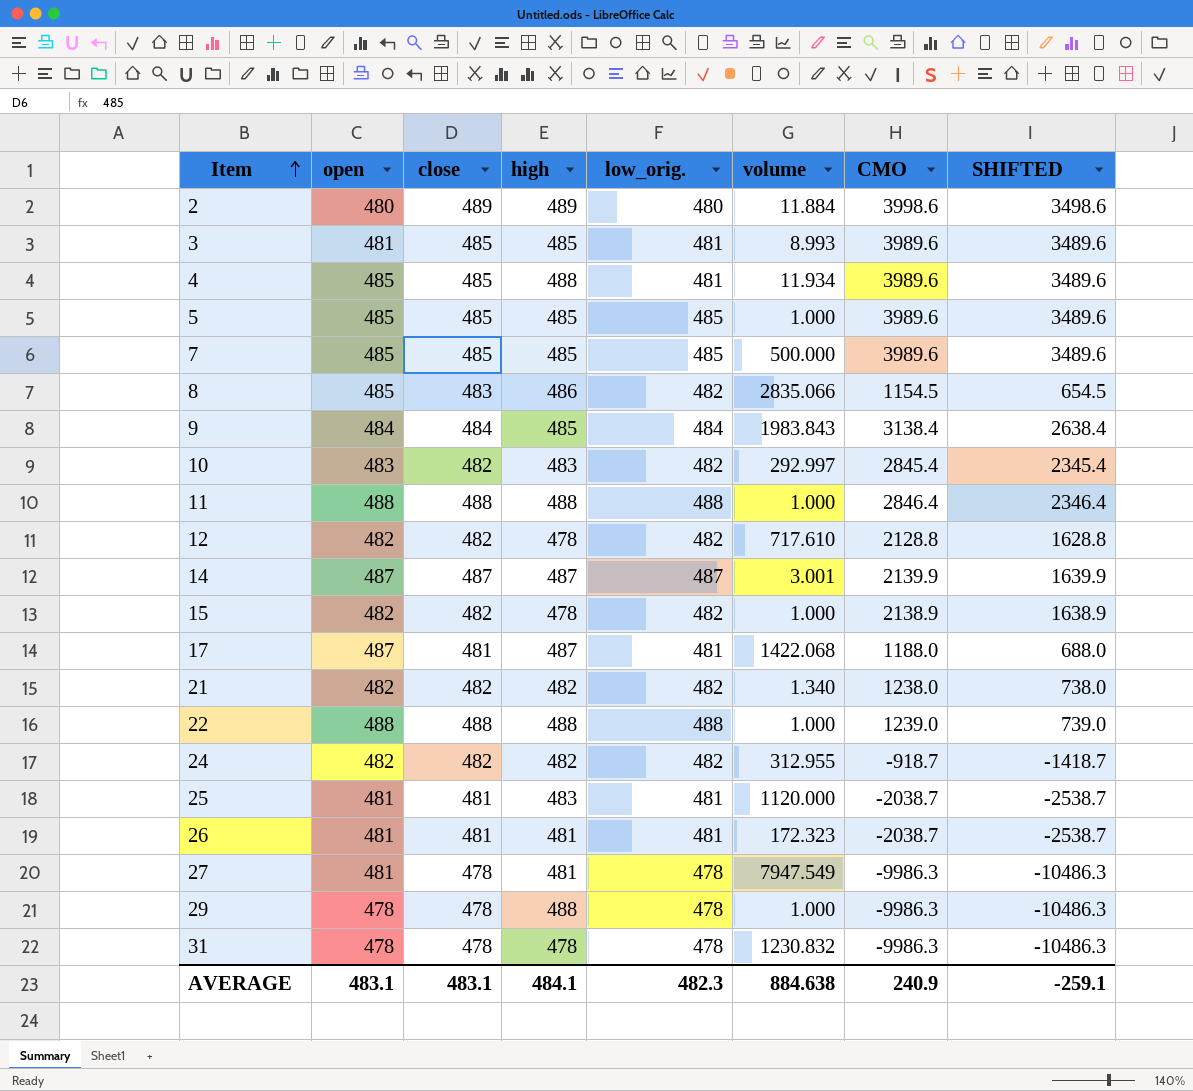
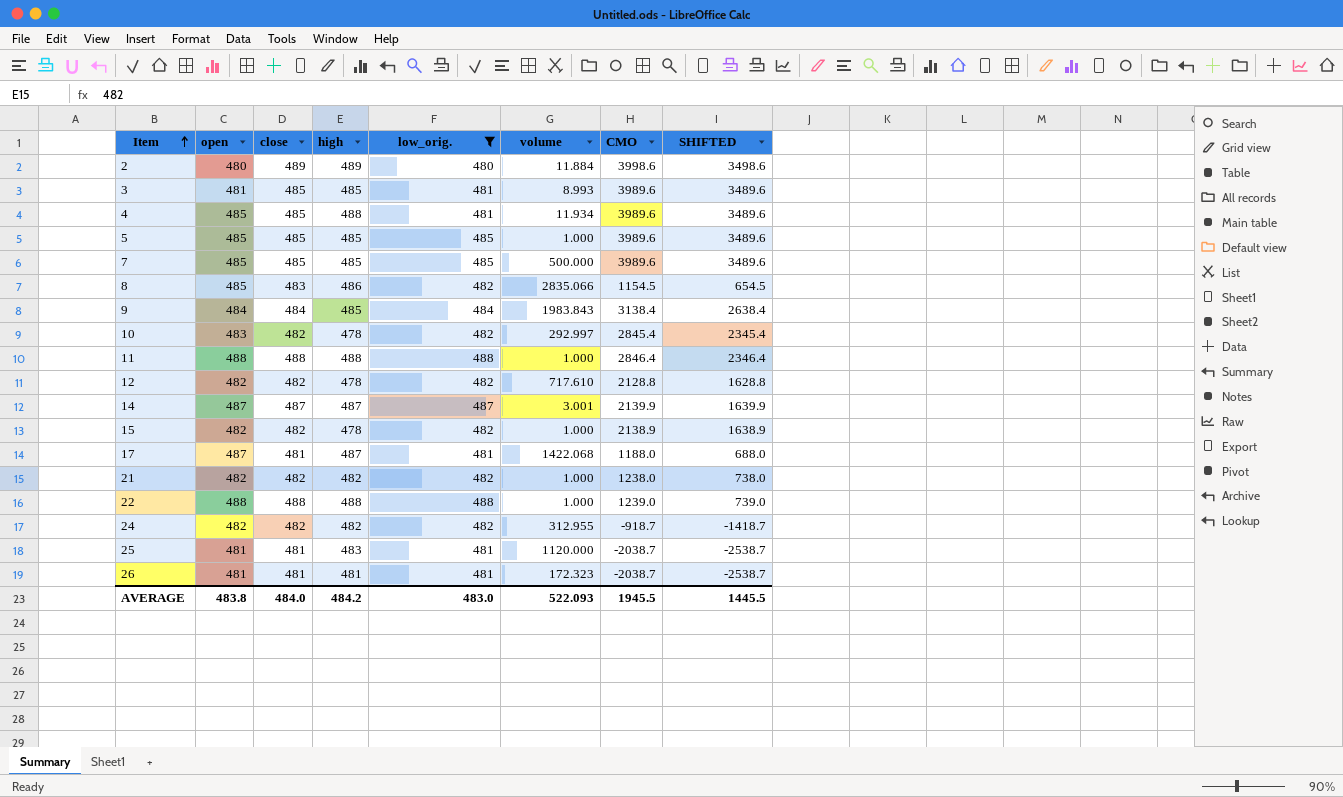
filter: none -> low_orig. != 478
10 | high: 483 -> 478
21 | volume: 1.340 -> 1.000
AVERAGE | open: 483.1 -> 483.8
AVERAGE | close: 483.1 -> 484.0
AVERAGE | high: 484.1 -> 484.2
AVERAGE | low_orig.: 482.3 -> 483.0
AVERAGE | volume: 884.638 -> 522.093
AVERAGE | CMO: 240.9 -> 1945.5
AVERAGE | SHIFTED: -259.1 -> 1445.5

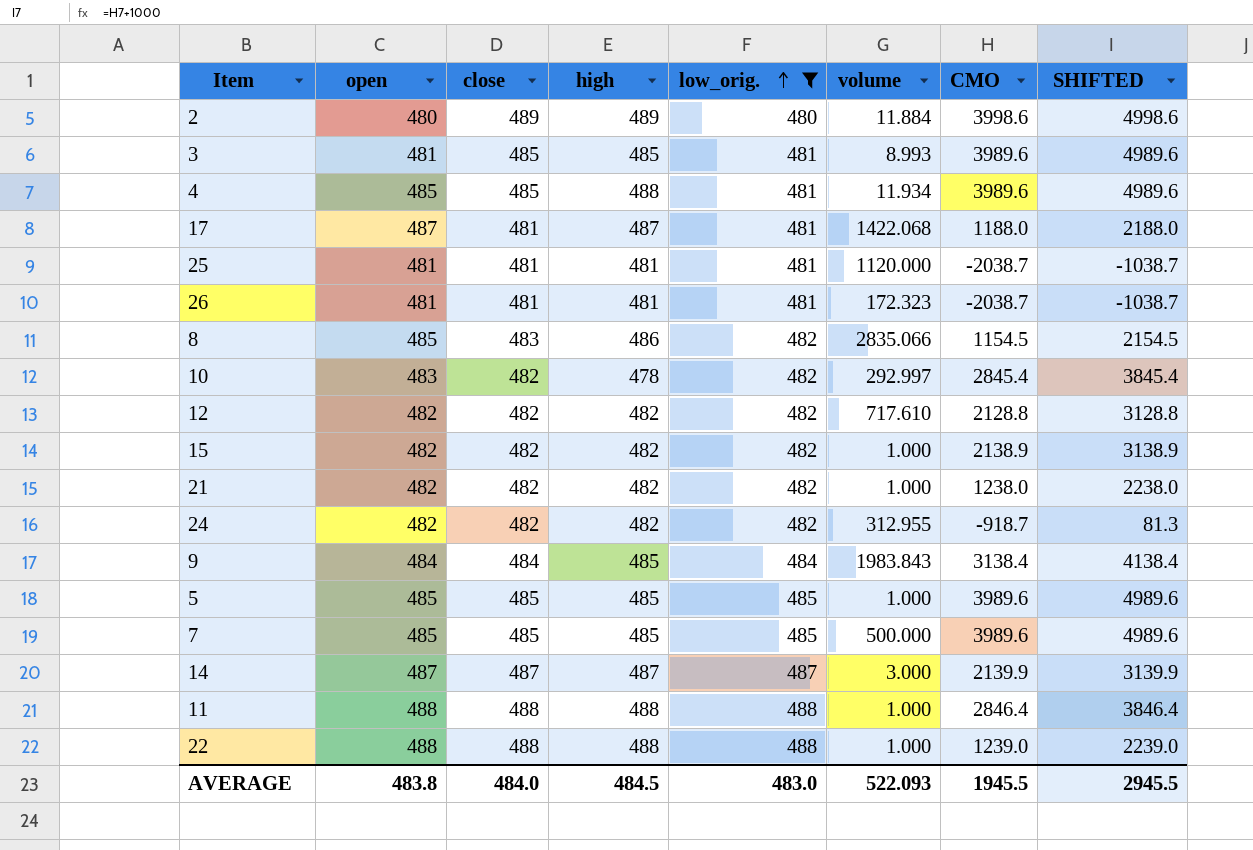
row order: Item ascending -> low_orig. ascending
column SHIFTED | formula: [CMO] - 500 -> [CMO] + 1000
25 | high: 483 -> 481
12 | high: 478 -> 482
15 | high: 478 -> 482
14 | volume: 3.001 -> 3.000
AVERAGE | high: 484.2 -> 484.5
AVERAGE | SHIFTED: 1445.5 -> 2945.5

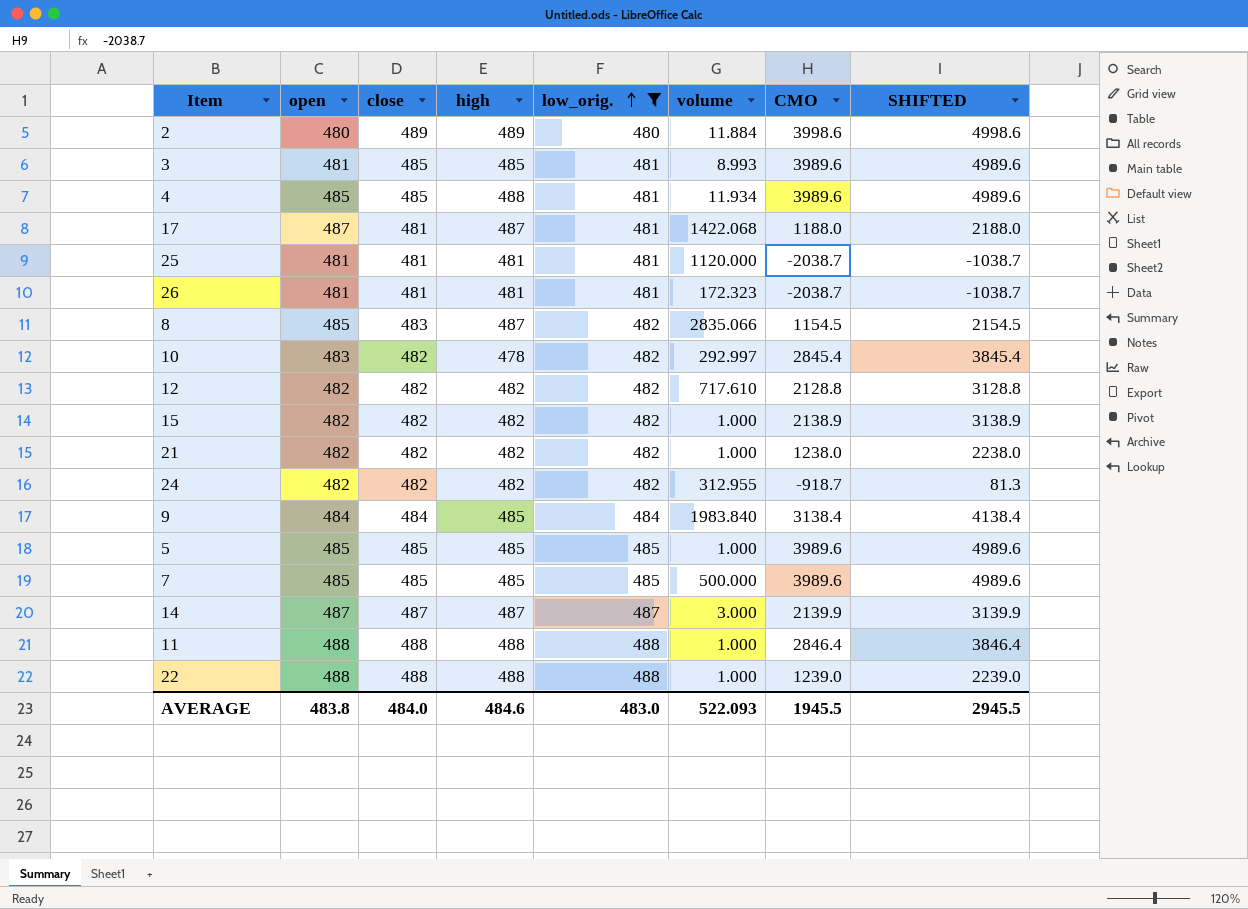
8 | high: 486 -> 487
9 | volume: 1983.843 -> 1983.840
AVERAGE | high: 484.5 -> 484.6

